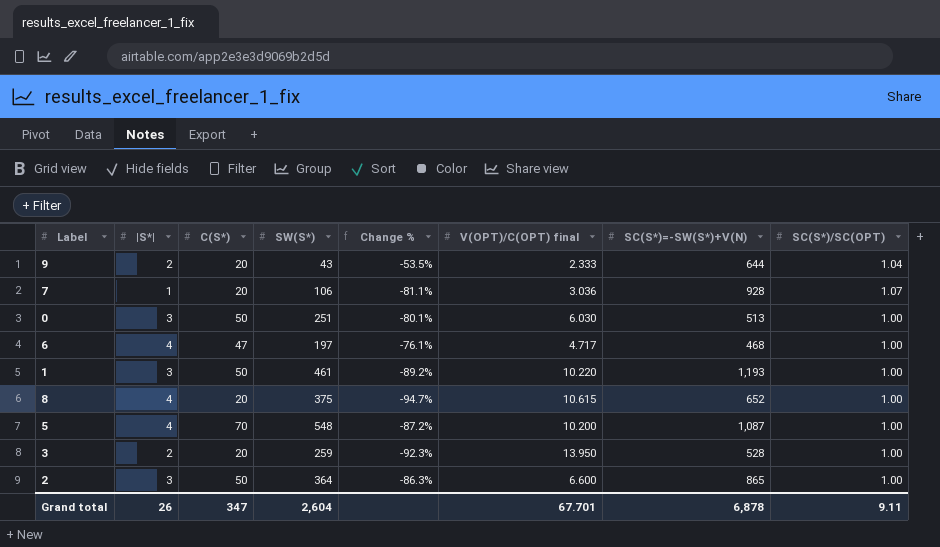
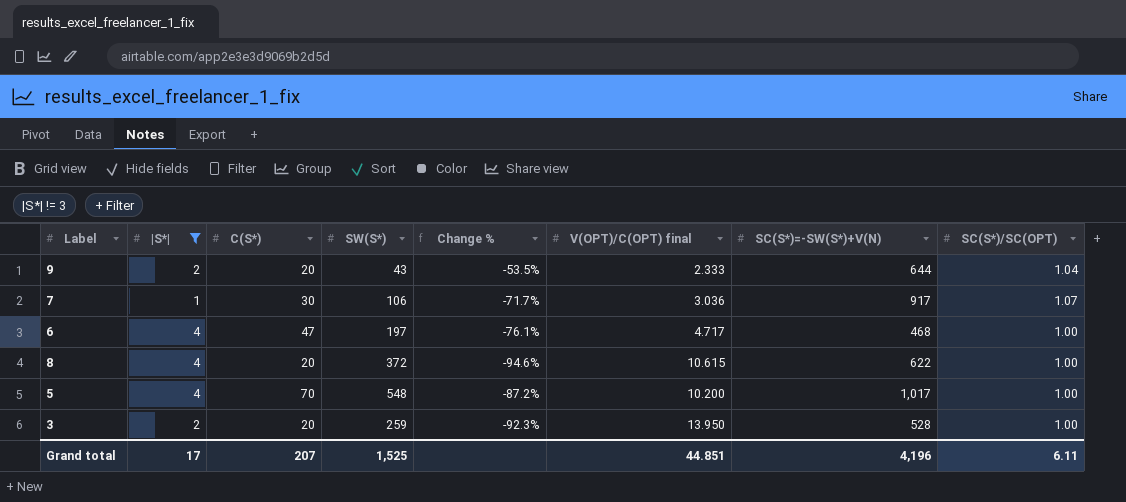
filter: none -> |S*| != 3
7 | C(S*): 20 -> 30
7 | Change %: -81.1% -> -71.7%
7 | SC(S*)=-SW(S*)+V(N): 928 -> 917
8 | SW(S*): 375 -> 372
8 | Change %: -94.7% -> -94.6%
8 | SC(S*)=-SW(S*)+V(N): 652 -> 622
5 | SC(S*)=-SW(S*)+V(N): 1,087 -> 1,017
Grand total | |S*|: 26 -> 17
Grand total | C(S*): 347 -> 207
Grand total | SW(S*): 2,604 -> 1,525
Grand total | V(OPT)/C(OPT) final: 67.701 -> 44.851
Grand total | SC(S*)=-SW(S*)+V(N): 6,878 -> 4,196
Grand total | SC(S*)/SC(OPT): 9.11 -> 6.11

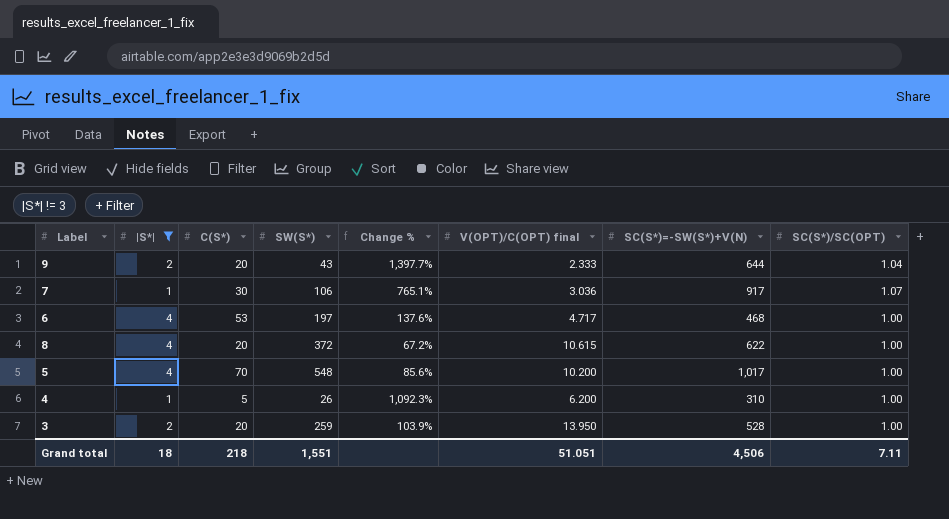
column Change % | formula: ([C(S*)] - [SW(S*)]) / [SW(S*)] -> ([SC(S*)=-SW(S*)+V(N)] - [SW(S*)]) / [SW(S*)]
6 | C(S*): 47 -> 53
row 4: none -> 1 | 5 | 26 | 1,092.3% | 6.200 | 310 | 1.00
Grand total | |S*|: 17 -> 18
Grand total | C(S*): 207 -> 218
Grand total | SW(S*): 1,525 -> 1,551
Grand total | V(OPT)/C(OPT) final: 44.851 -> 51.051
Grand total | SC(S*)=-SW(S*)+V(N): 4,196 -> 4,506
Grand total | SC(S*)/SC(OPT): 6.11 -> 7.11

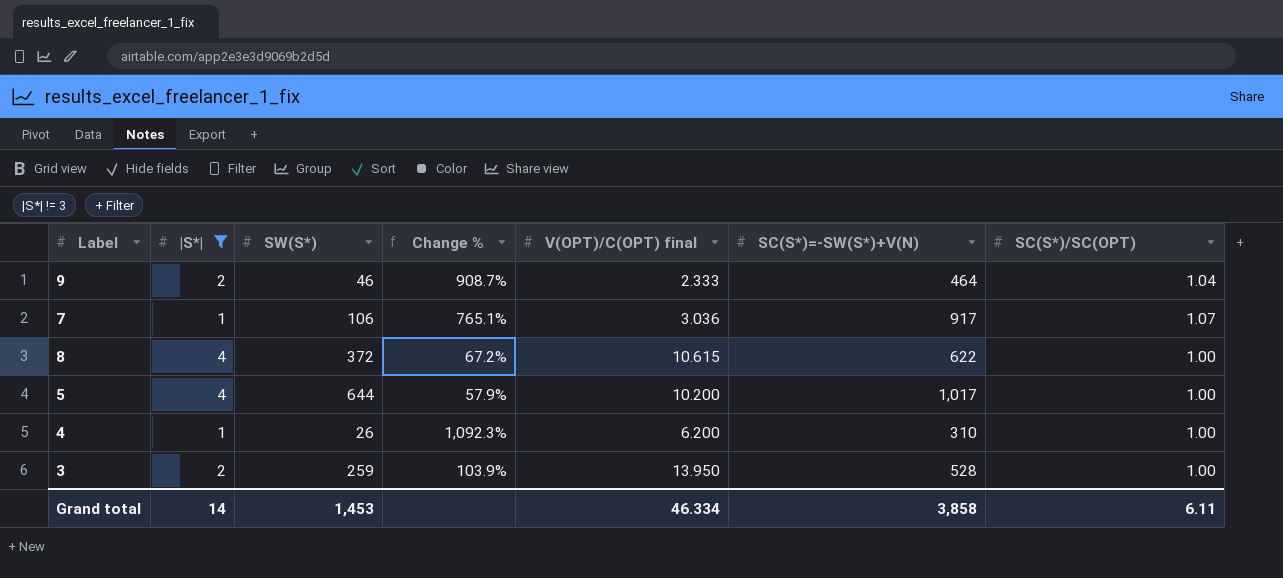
column C(S*) | position: 3 -> none
row 6: 4 | 53 | 197 | 137.6% | 4.717 | 468 | 1.00 -> none
9 | SW(S*): 43 -> 46
9 | Change %: 1,397.7% -> 908.7%
9 | SC(S*)=-SW(S*)+V(N): 644 -> 464
5 | SW(S*): 548 -> 644
5 | Change %: 85.6% -> 57.9%
Grand total | |S*|: 18 -> 14
Grand total | SW(S*): 1,551 -> 1,453
Grand total | V(OPT)/C(OPT) final: 51.051 -> 46.334
Grand total | SC(S*)=-SW(S*)+V(N): 4,506 -> 3,858
Grand total | SC(S*)/SC(OPT): 7.11 -> 6.11

